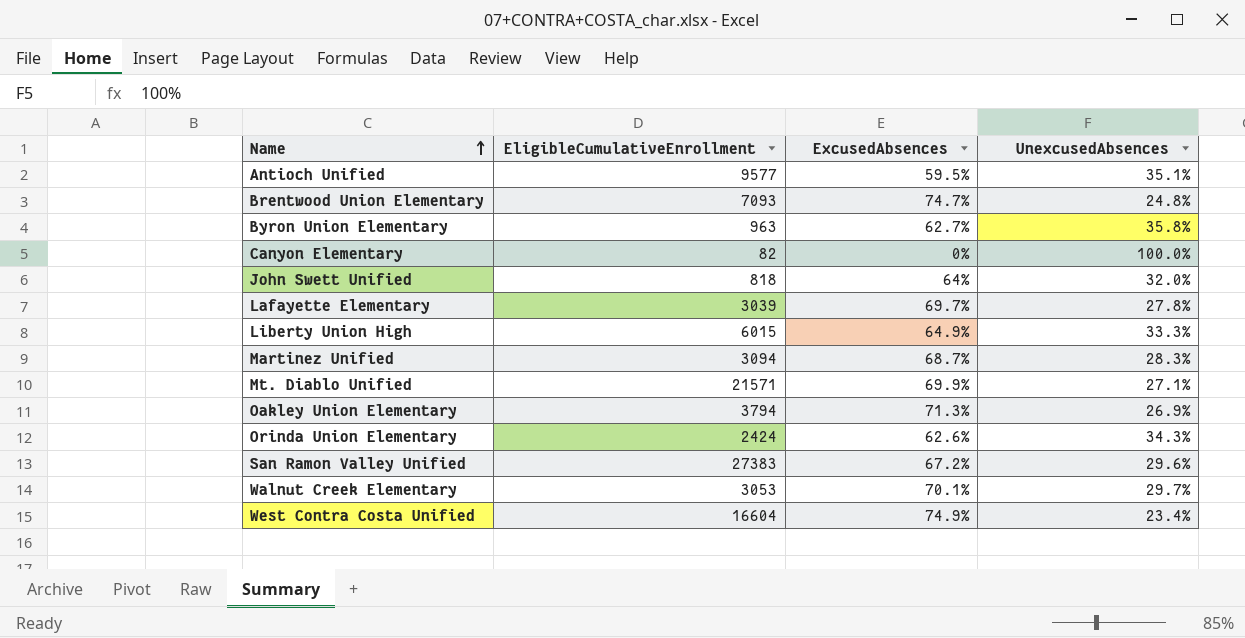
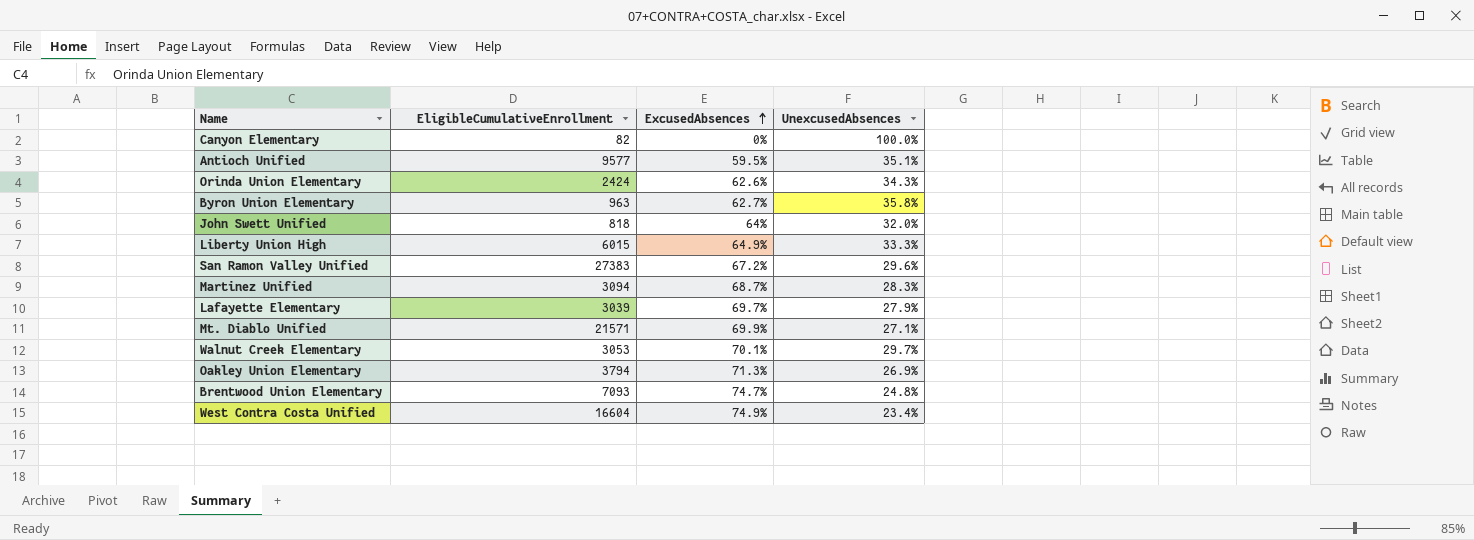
row order: Name ascending -> ExcusedAbsences ascending
Lafayette Elementary | UnexcusedAbsences: 27.8% -> 27.9%

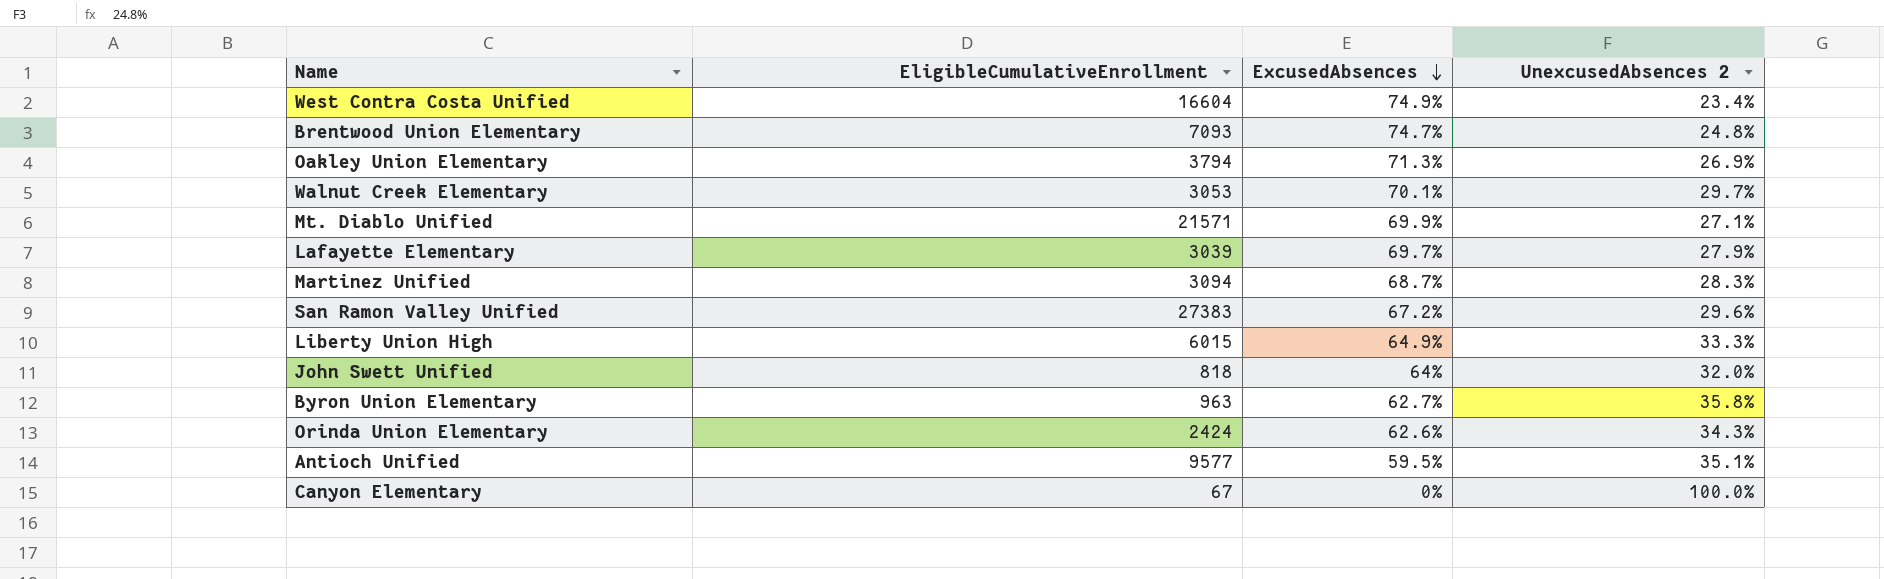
row order: ExcusedAbsences ascending -> ExcusedAbsences descending
column name: UnexcusedAbsences -> UnexcusedAbsences 2
Canyon Elementary | EligibleCumulativeEnrollment: 82 -> 67

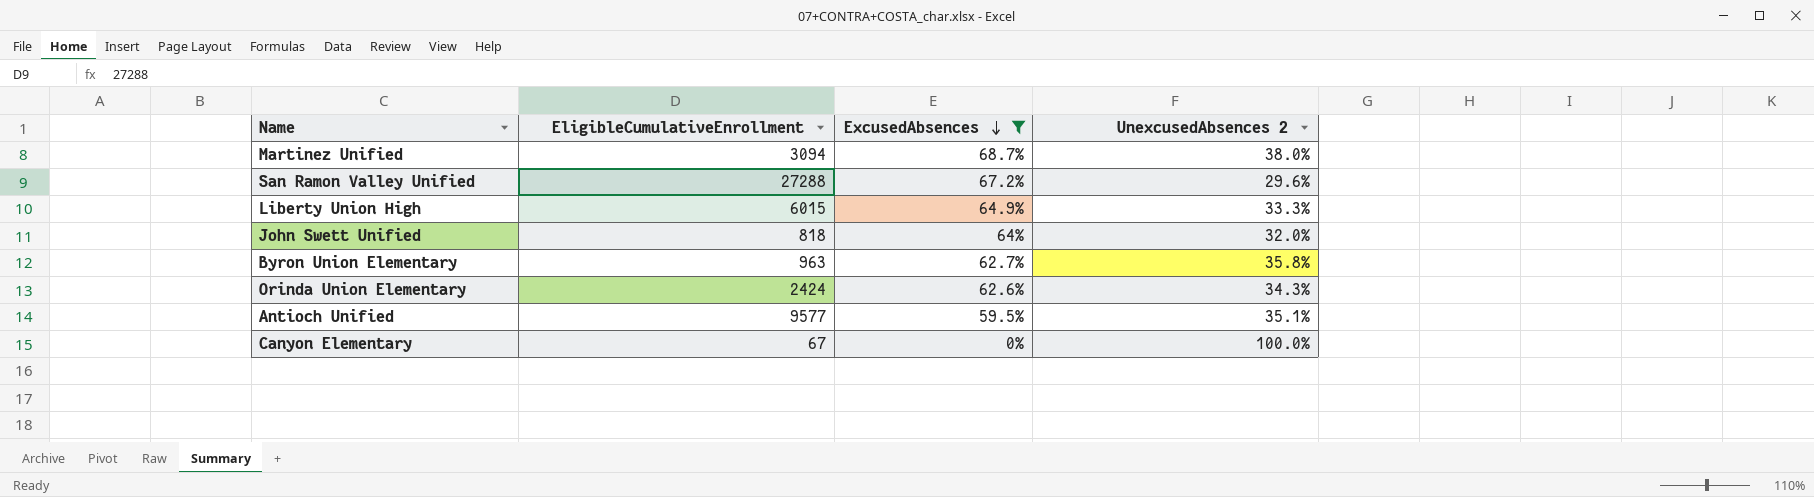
filter: none -> ExcusedAbsences <= 68.7%
Martinez Unified | UnexcusedAbsences 2: 28.3% -> 38.0%
San Ramon Valley Unified | EligibleCumulativeEnrollment: 27383 -> 27288

